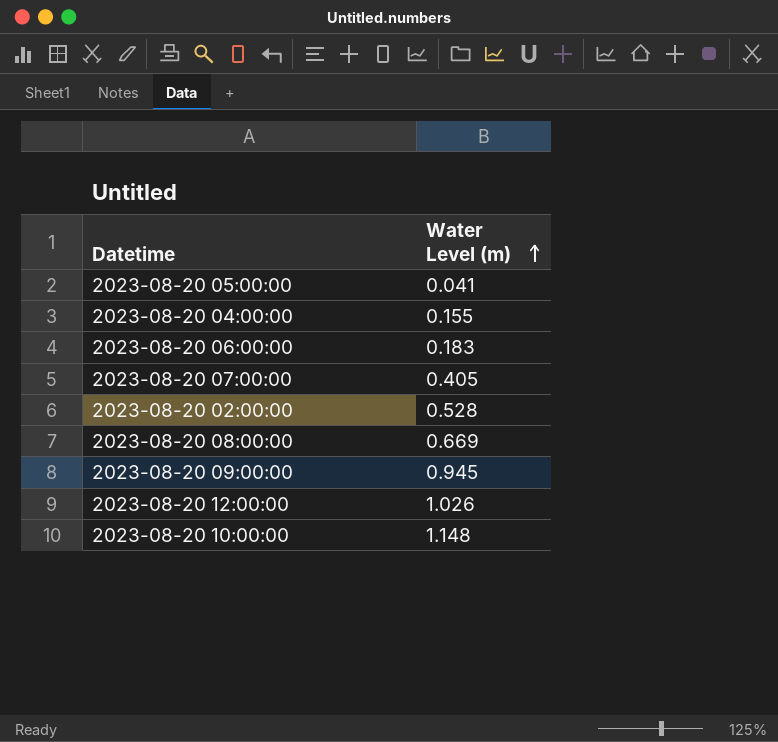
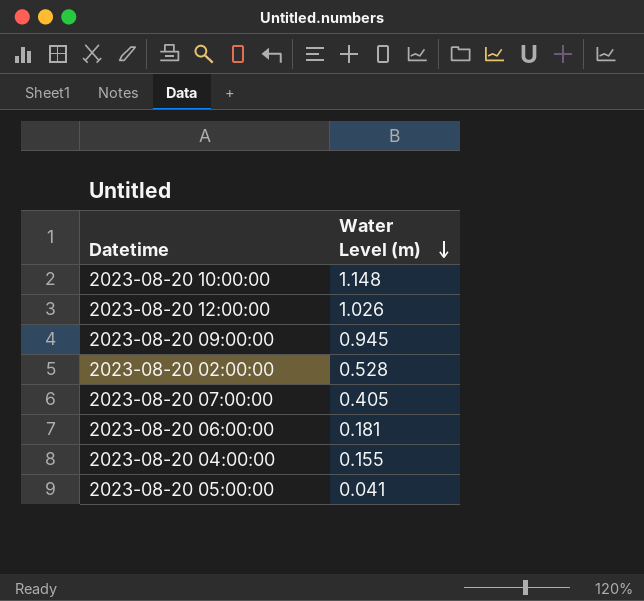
row order: Water Level (m) ascending -> Water Level (m) descending
row 2023-08-20 08:00:00: 0.669 -> none
2023-08-20 06:00:00 | Water Level (m): 0.183 -> 0.181

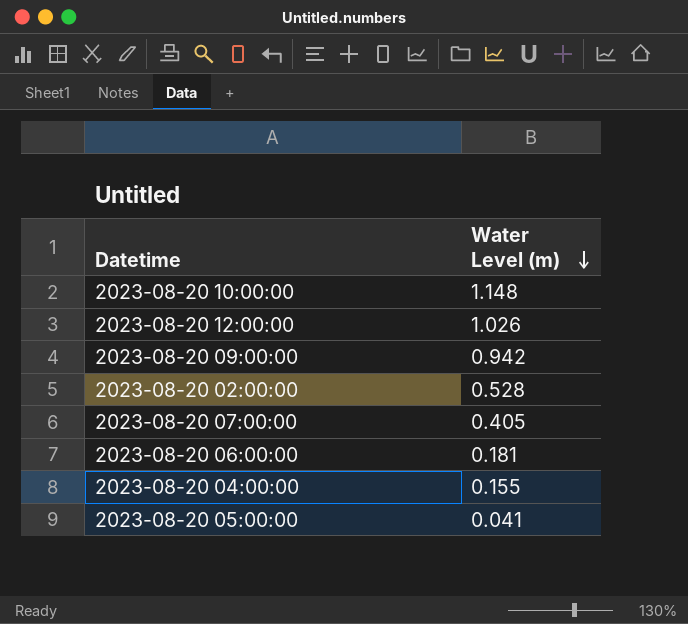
2023-08-20 09:00:00 | Water Level (m): 0.945 -> 0.942

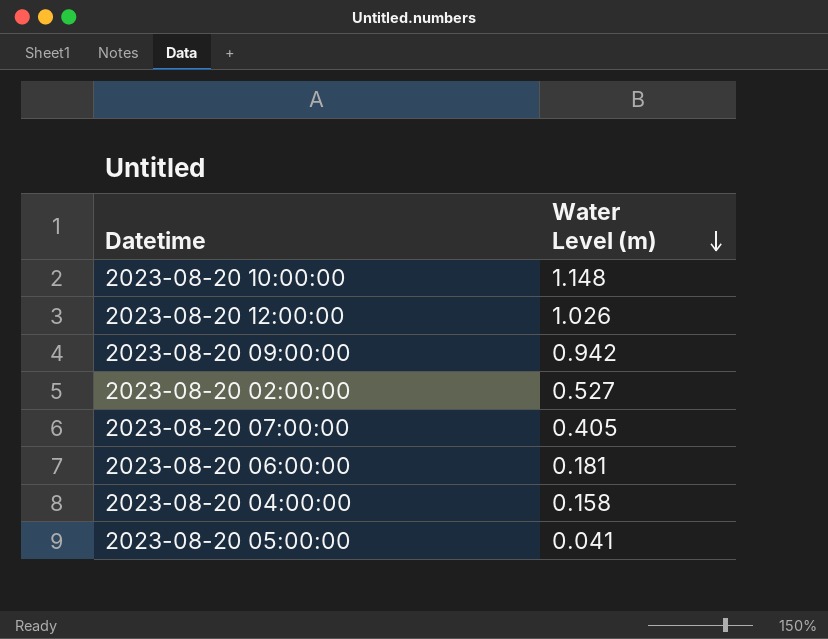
2023-08-20 02:00:00 | Water Level (m): 0.528 -> 0.527
2023-08-20 04:00:00 | Water Level (m): 0.155 -> 0.158

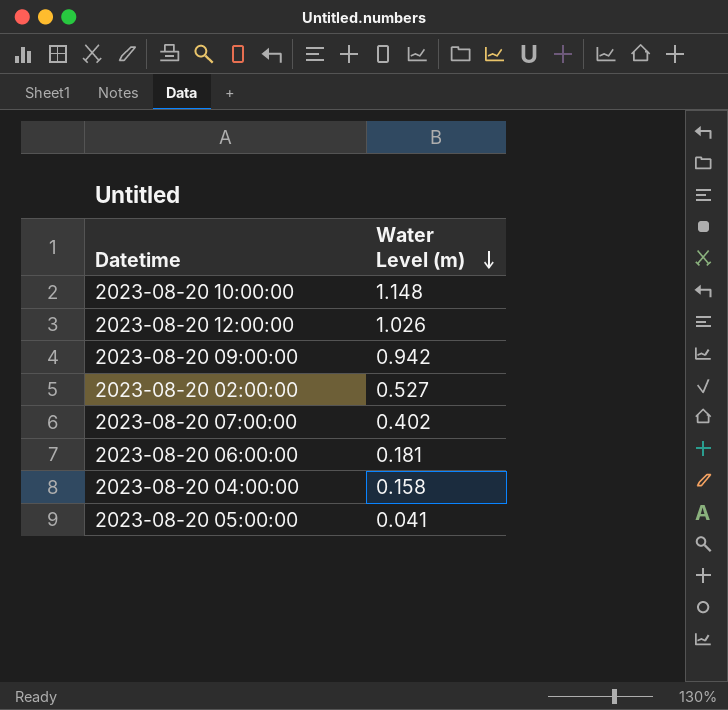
2023-08-20 07:00:00 | Water Level (m): 0.405 -> 0.402

